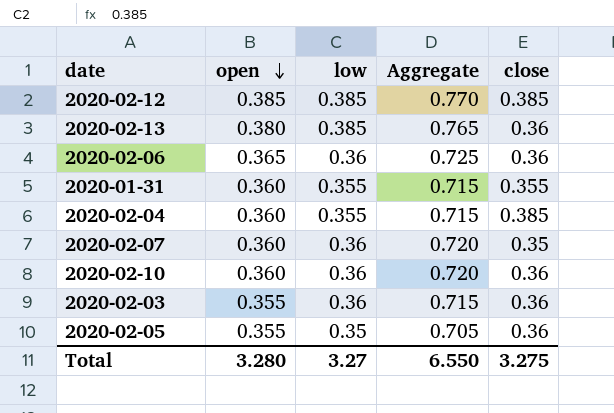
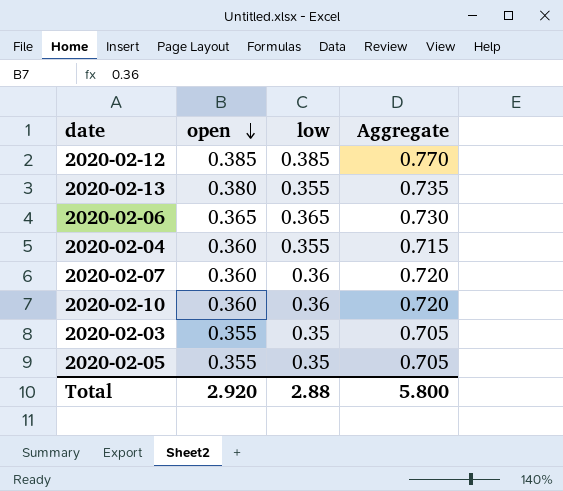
column close | position: 5 -> none
row 2020-01-31: 0.360 | 0.355 | 0.715 | 0.355 -> none
2020-02-13 | low: 0.385 -> 0.355
2020-02-13 | Aggregate: 0.765 -> 0.735
2020-02-06 | low: 0.36 -> 0.365
2020-02-06 | Aggregate: 0.725 -> 0.730
2020-02-03 | low: 0.36 -> 0.35
2020-02-03 | Aggregate: 0.715 -> 0.705
Total | open: 3.280 -> 2.920
Total | low: 3.27 -> 2.88
Total | Aggregate: 6.550 -> 5.800

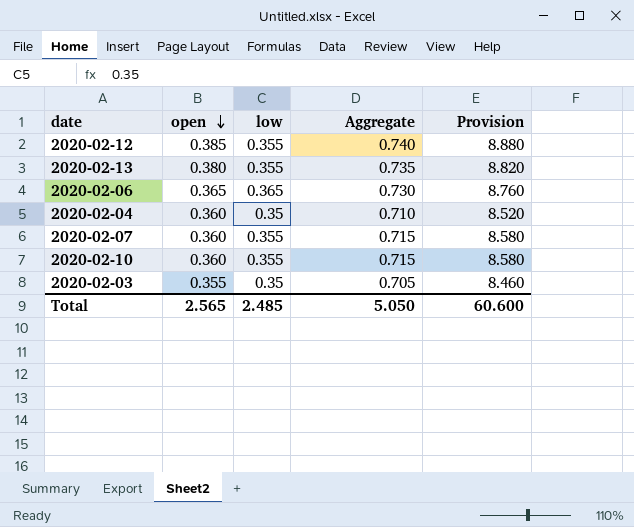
column Provision | formula: none -> [Aggregate] * 12
row 2020-02-05: 0.355 | 0.35 | 0.705 -> none
2020-02-12 | low: 0.385 -> 0.355
2020-02-12 | Aggregate: 0.770 -> 0.740
2020-02-04 | low: 0.355 -> 0.35
2020-02-04 | Aggregate: 0.715 -> 0.710
2020-02-07 | low: 0.36 -> 0.355
2020-02-07 | Aggregate: 0.720 -> 0.715
2020-02-10 | low: 0.36 -> 0.355
2020-02-10 | Aggregate: 0.720 -> 0.715
Total | open: 2.920 -> 2.565
Total | low: 2.88 -> 2.485
Total | Aggregate: 5.800 -> 5.050

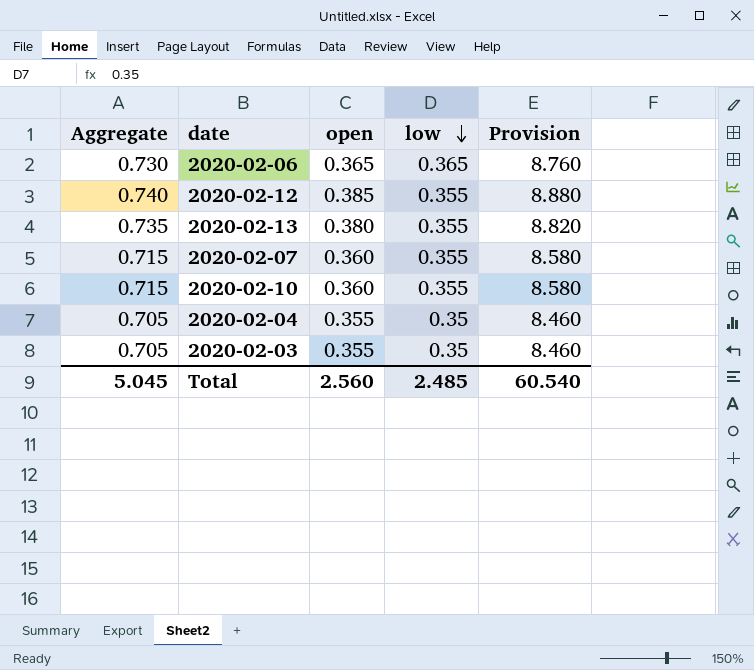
row order: open descending -> low descending
column Aggregate | position: 4 -> 1
2020-02-04 | Aggregate: 0.710 -> 0.705
2020-02-04 | open: 0.360 -> 0.355
2020-02-04 | Provision: 8.520 -> 8.460
Total | Aggregate: 5.050 -> 5.045
Total | open: 2.565 -> 2.560
Total | Provision: 60.600 -> 60.540

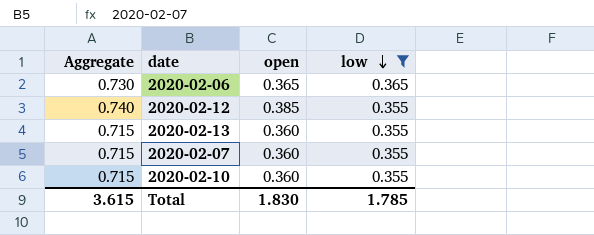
filter: none -> low != 0.35
column Provision | formula: [Aggregate] * 12 -> none
2020-02-13 | Aggregate: 0.735 -> 0.715
2020-02-13 | open: 0.380 -> 0.360
Total | Aggregate: 5.045 -> 3.615
Total | open: 2.560 -> 1.830
Total | low: 2.485 -> 1.785

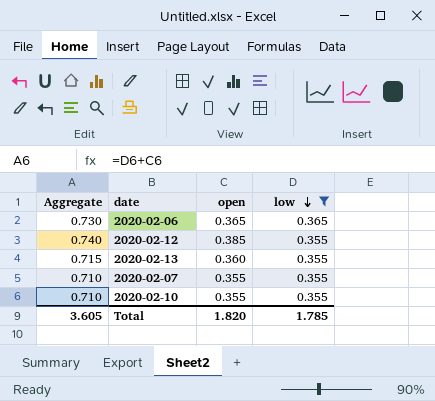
2020-02-07 | Aggregate: 0.715 -> 0.710
2020-02-07 | open: 0.360 -> 0.355
2020-02-10 | Aggregate: 0.715 -> 0.710
2020-02-10 | open: 0.360 -> 0.355
Total | Aggregate: 3.615 -> 3.605
Total | open: 1.830 -> 1.820

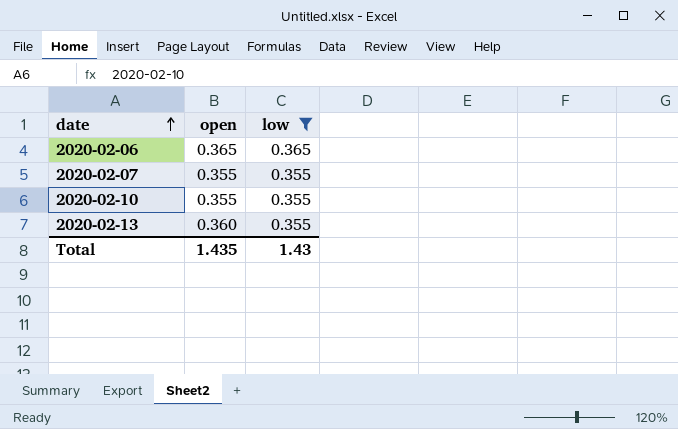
row order: low descending -> date ascending
column Aggregate | formula: [open] + [low] -> none
row 2020-02-12: 0.740 | 0.385 | 0.355 -> none
Total | open: 1.820 -> 1.435
Total | low: 1.785 -> 1.43

